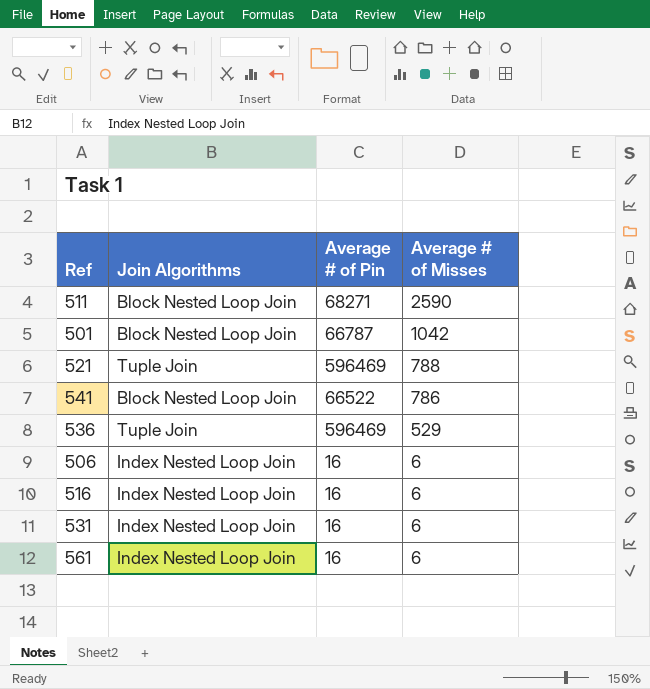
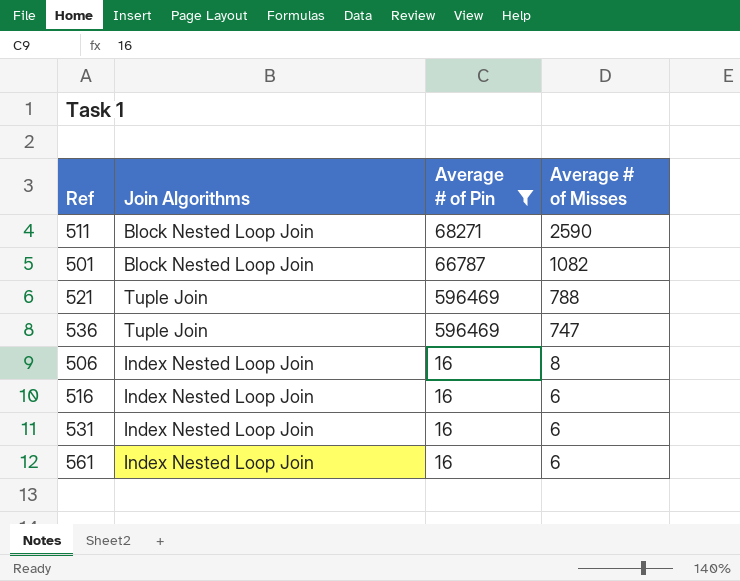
filter: none -> Average # of Pin != 66522
501 | Average # of Misses: 1042 -> 1082
536 | Average # of Misses: 529 -> 747
506 | Average # of Misses: 6 -> 8

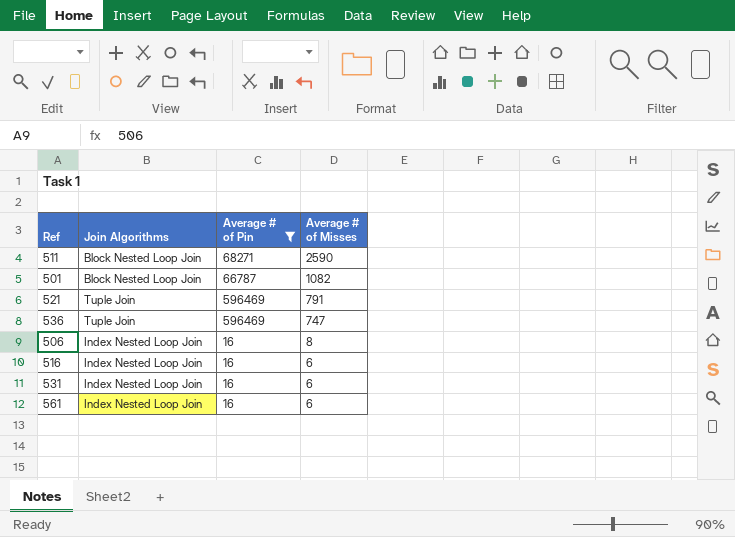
521 | Average # of Misses: 788 -> 791

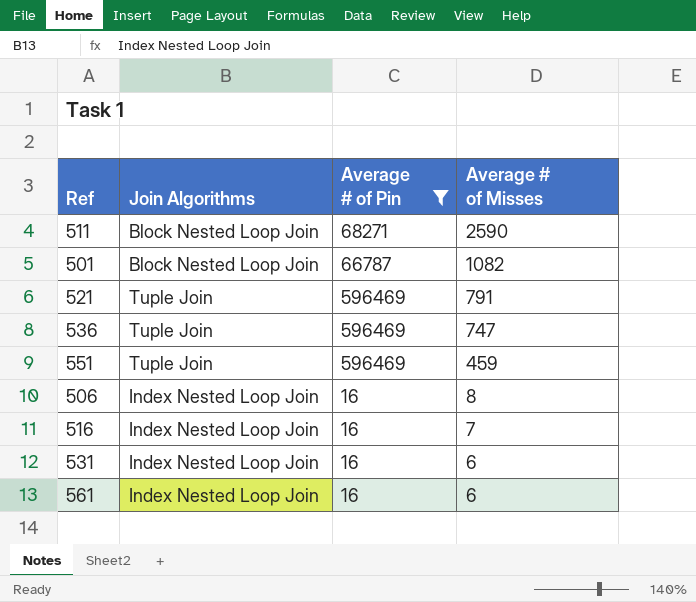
row 551: none -> Tuple Join | 596469 | 459
516 | Average # of Misses: 6 -> 7

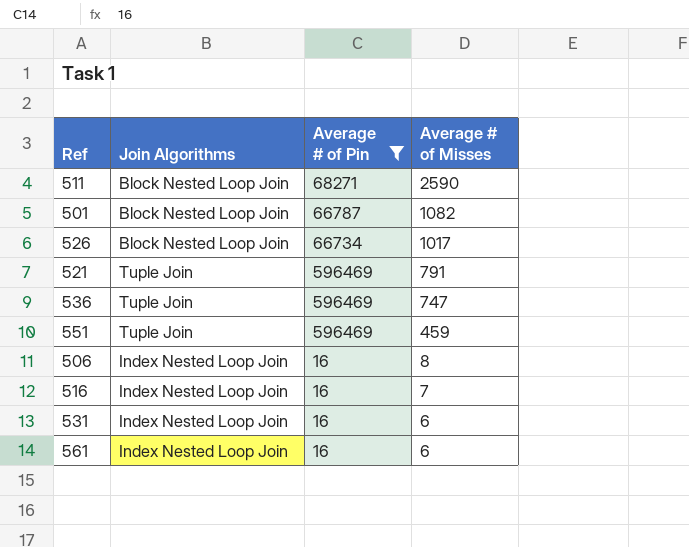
row 526: none -> Block Nested Loop Join | 66734 | 1017

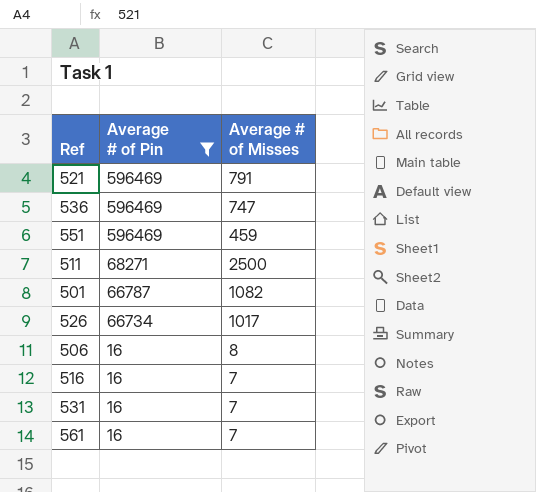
row order: Average # of Misses descending -> Average # of Pin descending
column Join Algorithms | position: 2 -> none
511 | Average # of Misses: 2590 -> 2500
531 | Average # of Misses: 6 -> 7
561 | Average # of Misses: 6 -> 7

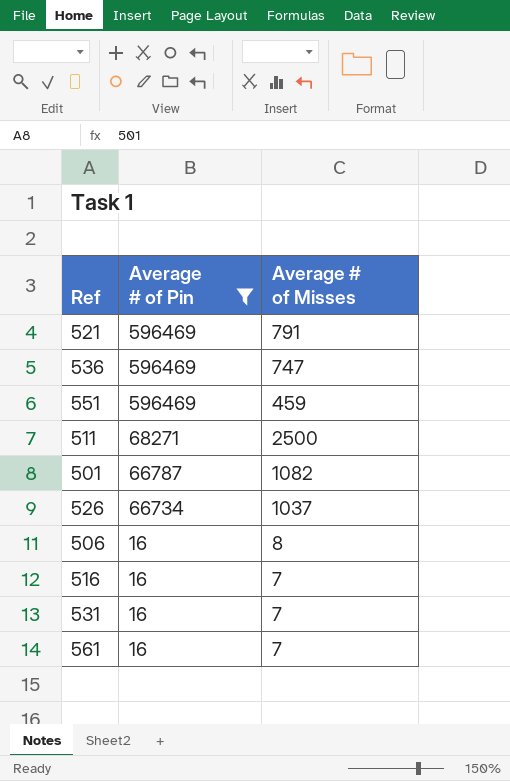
526 | Average # of Misses: 1017 -> 1037

